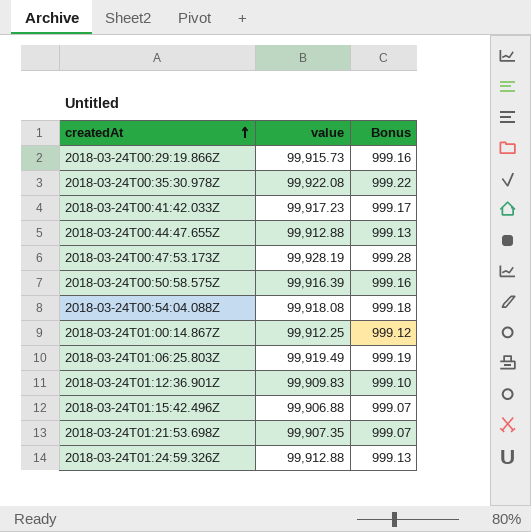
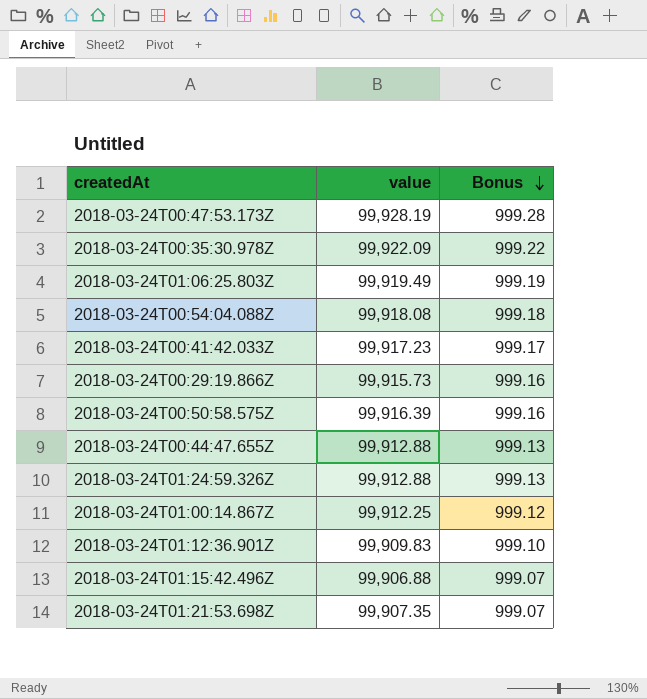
row order: createdAt ascending -> Bonus descending
2018-03-24T00:35:30.978Z | value: 99,922.08 -> 99,922.09

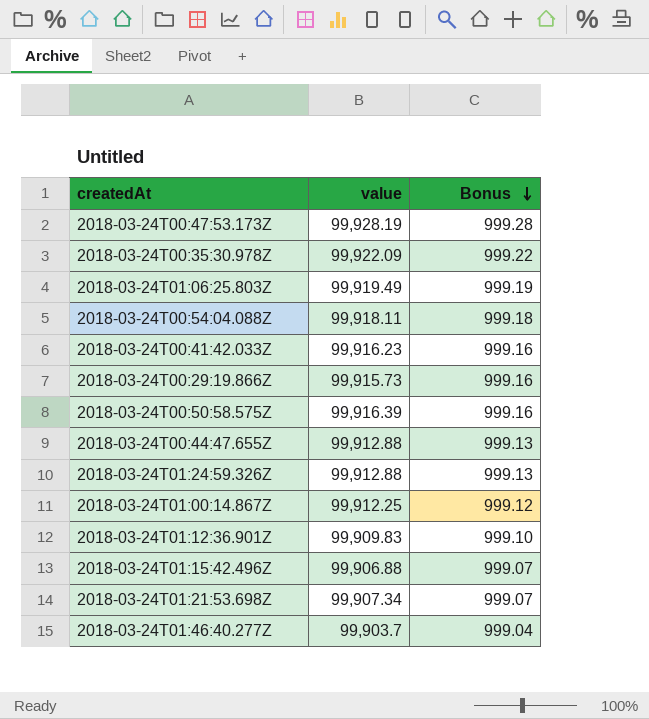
2018-03-24T00:54:04.088Z | value: 99,918.08 -> 99,918.11
2018-03-24T00:41:42.033Z | value: 99,917.23 -> 99,916.23
2018-03-24T00:41:42.033Z | Bonus: 999.17 -> 999.16
2018-03-24T01:21:53.698Z | value: 99,907.35 -> 99,907.34
row 2018-03-24T01:46:40.277Z: none -> 99,903.7 | 999.04

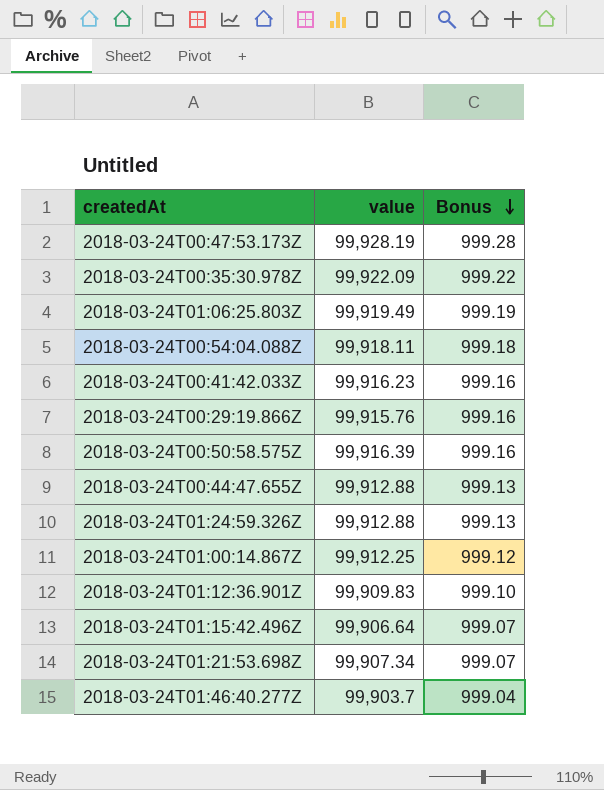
2018-03-24T00:29:19.866Z | value: 99,915.73 -> 99,915.76
2018-03-24T01:15:42.496Z | value: 99,906.88 -> 99,906.64

